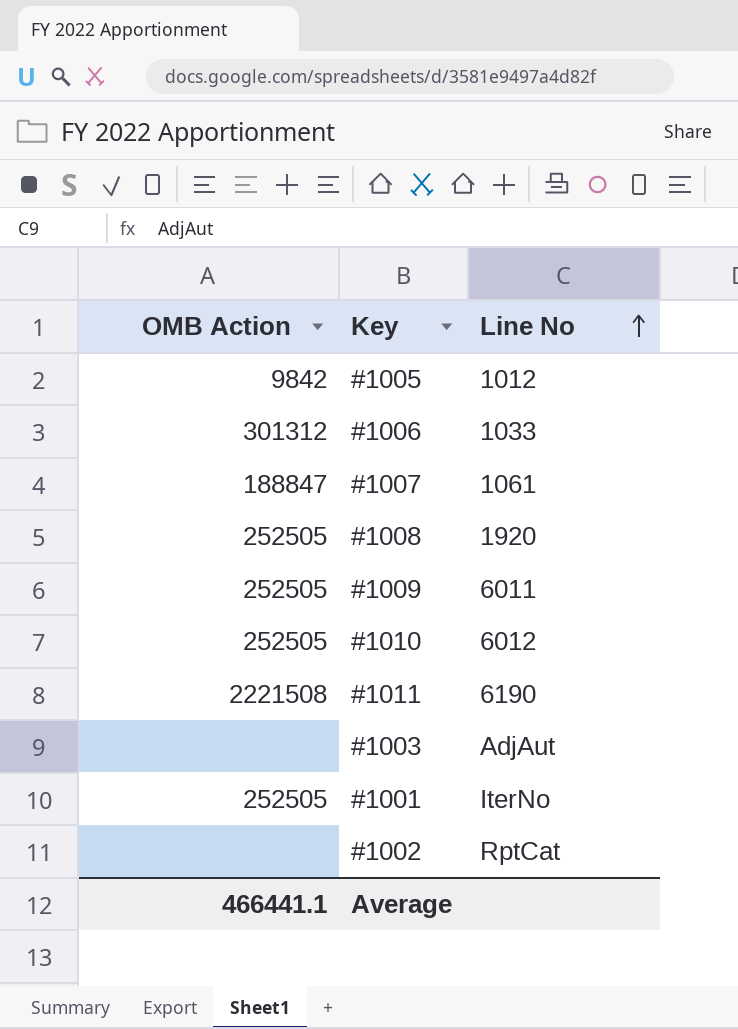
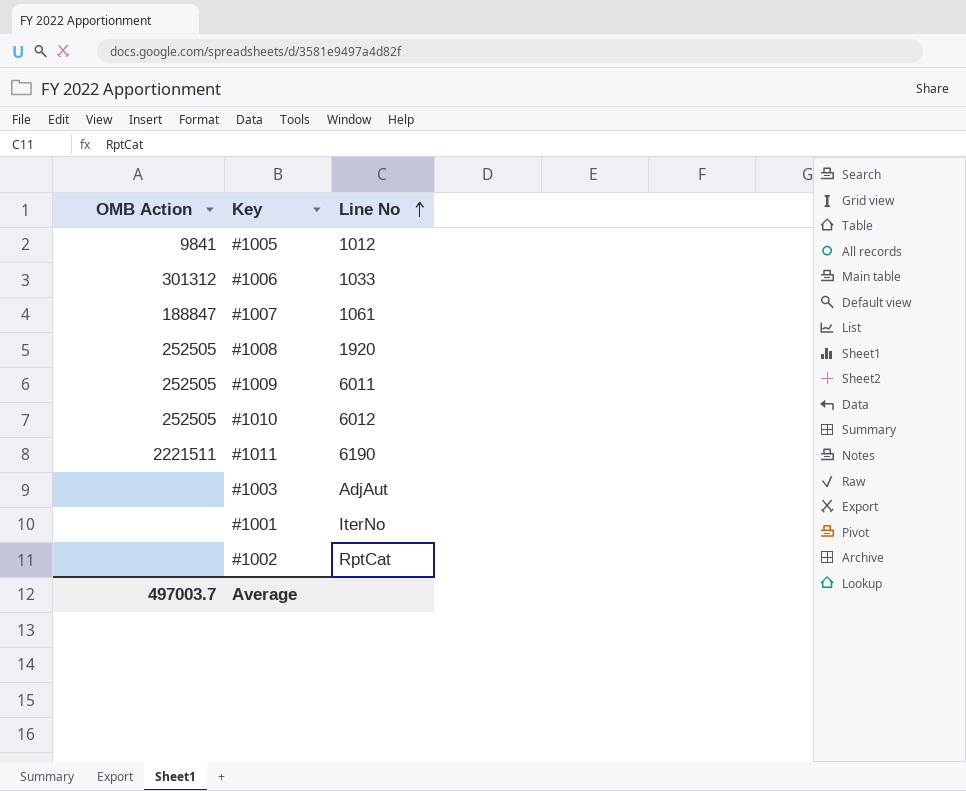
#1005 | OMB Action: 9842 -> 9841
#1011 | OMB Action: 2221508 -> 2221511
#1001 | OMB Action: 252505 -> none
Average | OMB Action: 466441.1 -> 497003.7

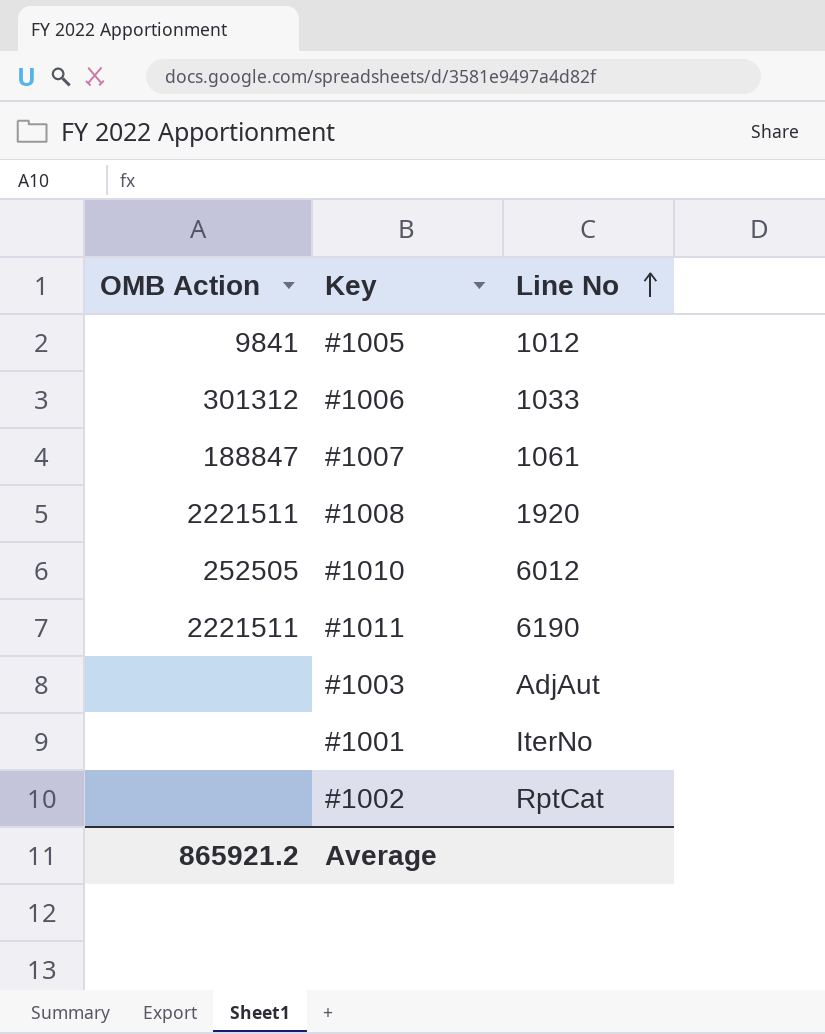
row #1009: 252505 | 6011 -> none
#1008 | OMB Action: 252505 -> 2221511
Average | OMB Action: 497003.7 -> 865921.2

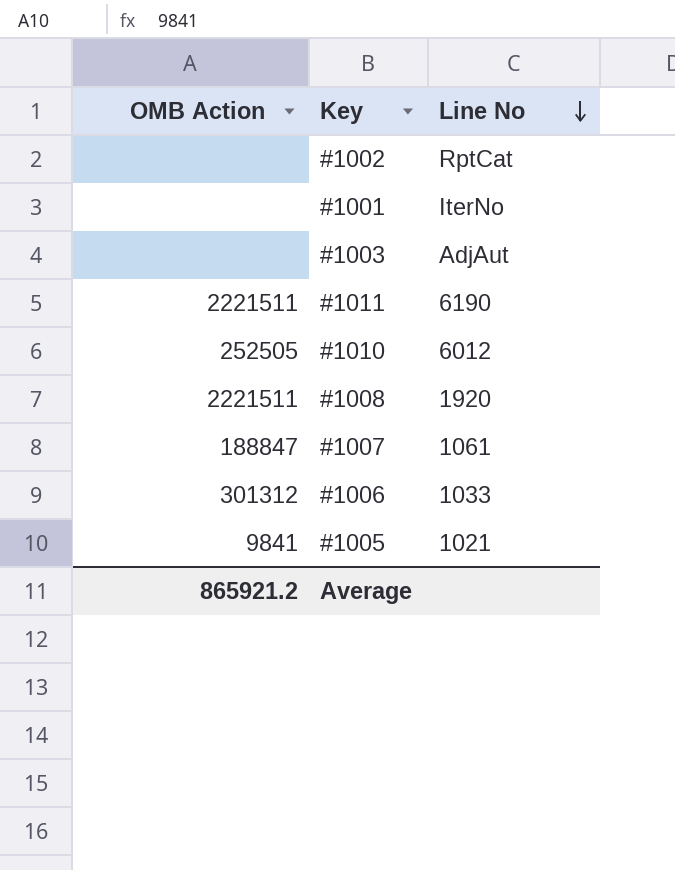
row order: Line No ascending -> Line No descending
#1005 | Line No: 1012 -> 1021

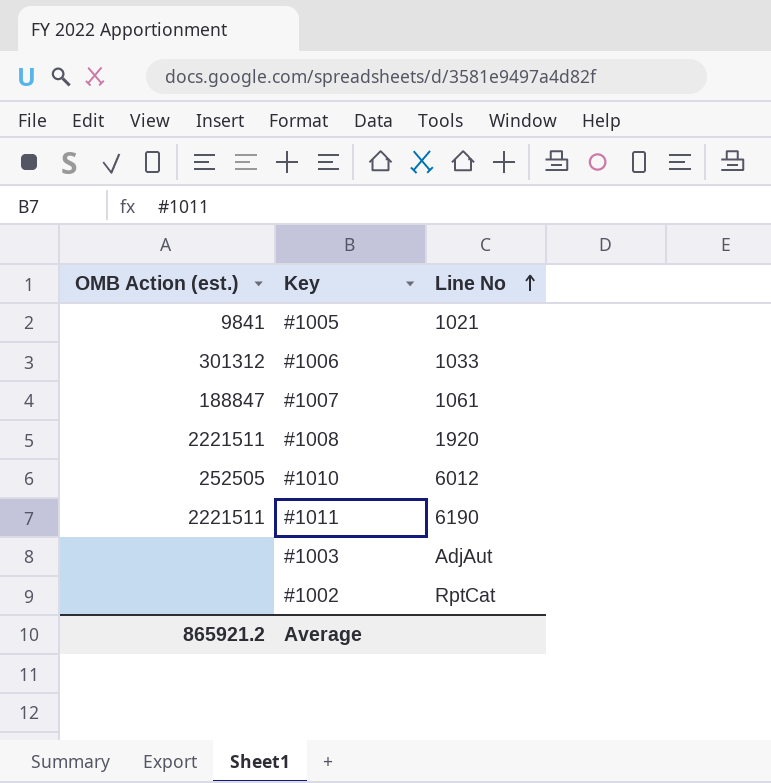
row order: Line No descending -> Line No ascending
column name: OMB Action -> OMB Action (est.)
row #1001: none | IterNo -> none

